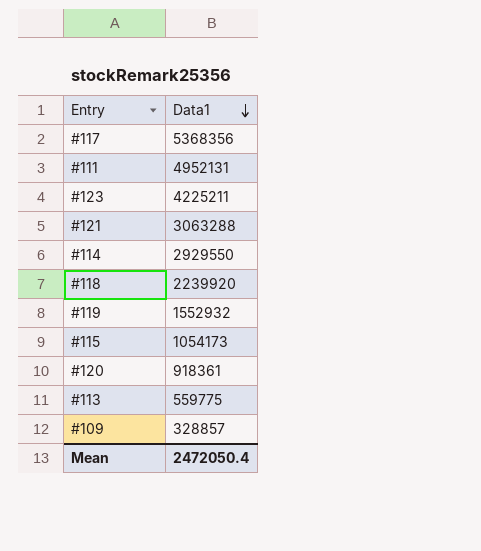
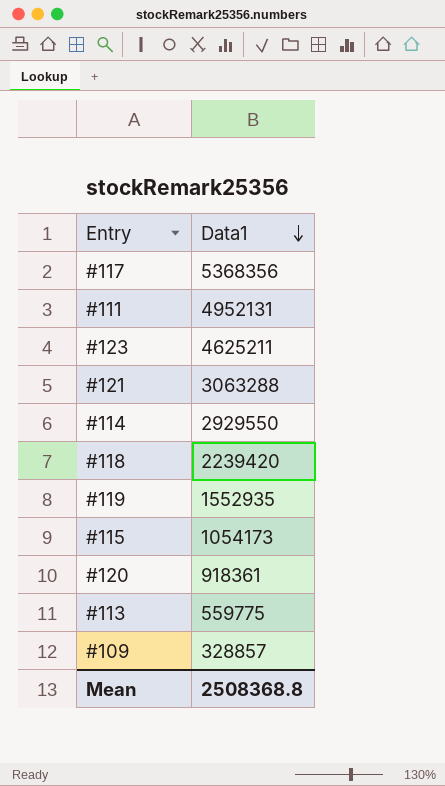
#123 | Data1: 4225211 -> 4625211
#118 | Data1: 2239920 -> 2239420
#119 | Data1: 1552932 -> 1552935
Mean | Data1: 2472050.4 -> 2508368.8

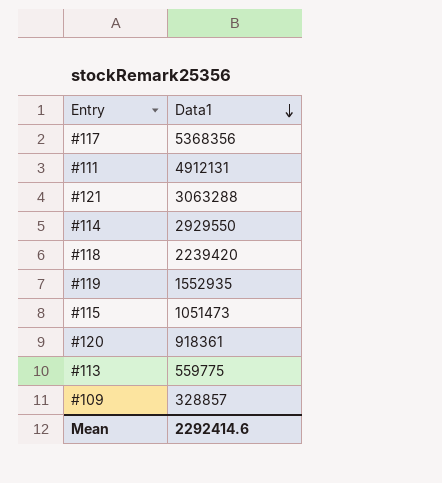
row #123: 4625211 -> none
#111 | Data1: 4952131 -> 4912131
#115 | Data1: 1054173 -> 1051473
Mean | Data1: 2508368.8 -> 2292414.6

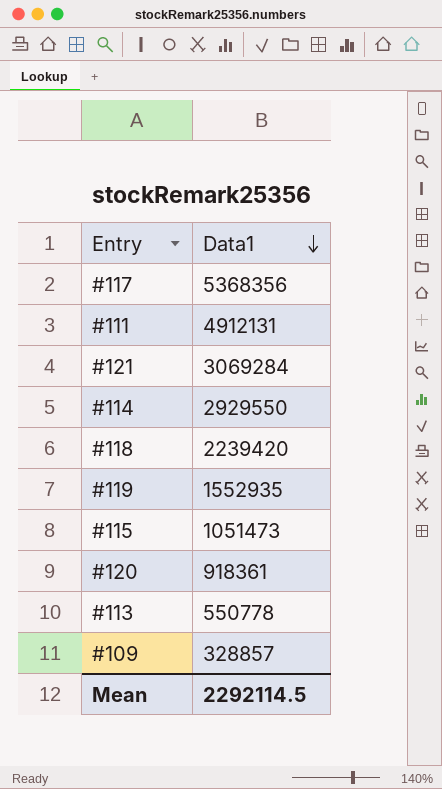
#121 | Data1: 3063288 -> 3069284
#113 | Data1: 559775 -> 550778
Mean | Data1: 2292414.6 -> 2292114.5

